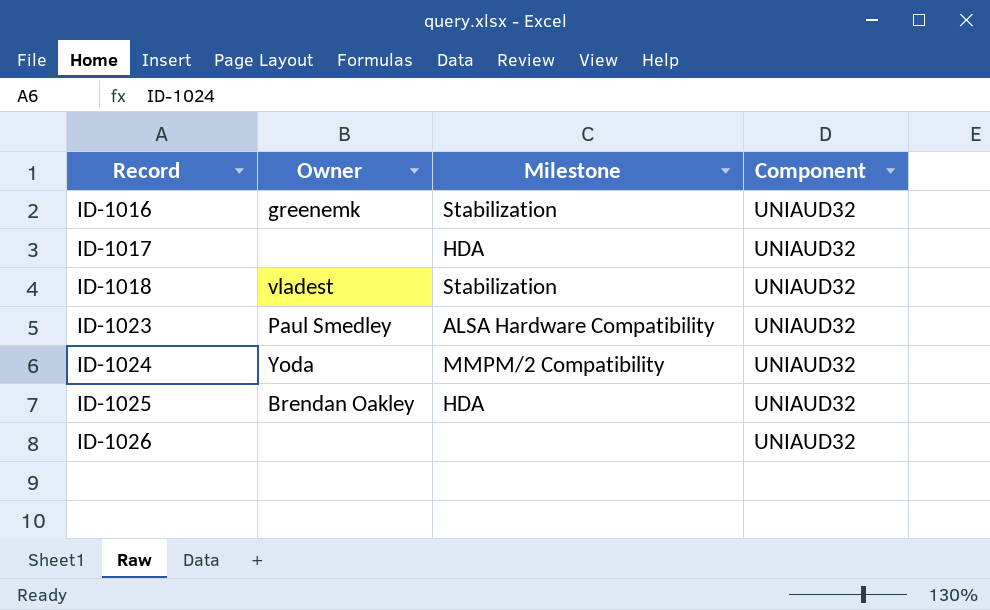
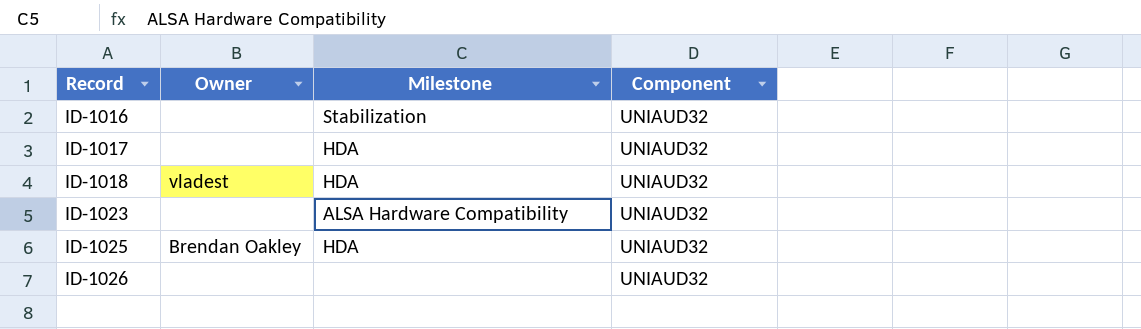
row ID-1024: Yoda | MMPM/2 Compatibility | UNIAUD32 -> none
ID-1016 | Owner: greenemk -> none
ID-1018 | Milestone: Stabilization -> HDA
ID-1023 | Owner: Paul Smedley -> none

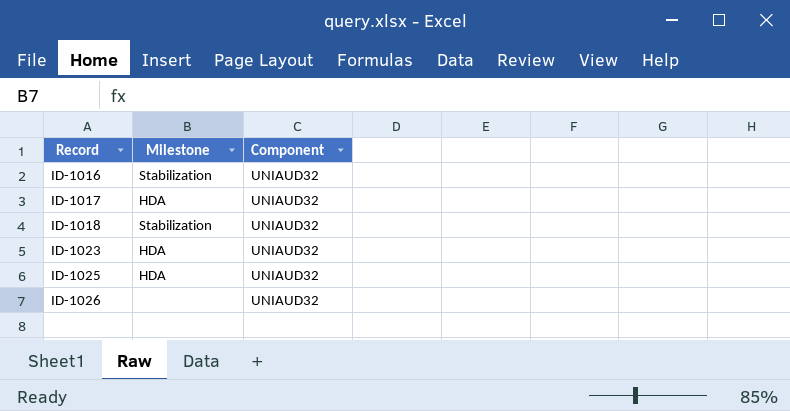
column Owner | position: 2 -> none
ID-1018 | Milestone: HDA -> Stabilization
ID-1023 | Milestone: ALSA Hardware Compatibility -> HDA

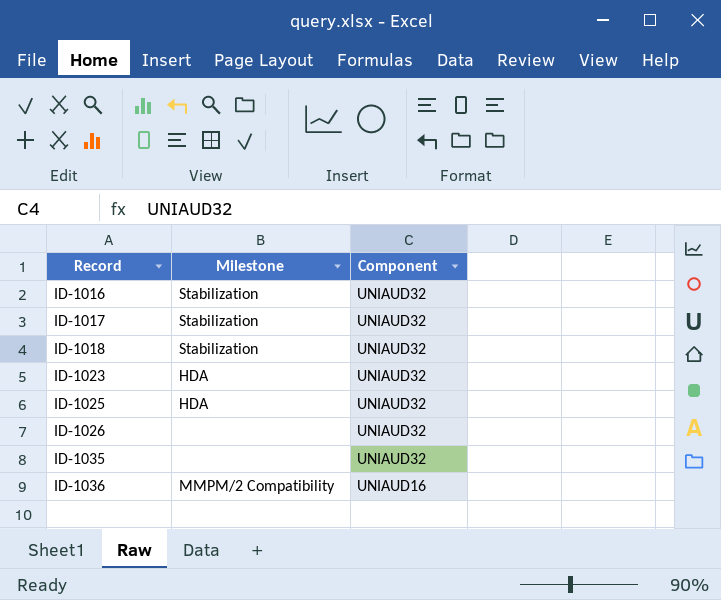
ID-1017 | Milestone: HDA -> Stabilization
row ID-1035: none -> none | UNIAUD32
row ID-1036: none -> MMPM/2 Compatibility | UNIAUD16

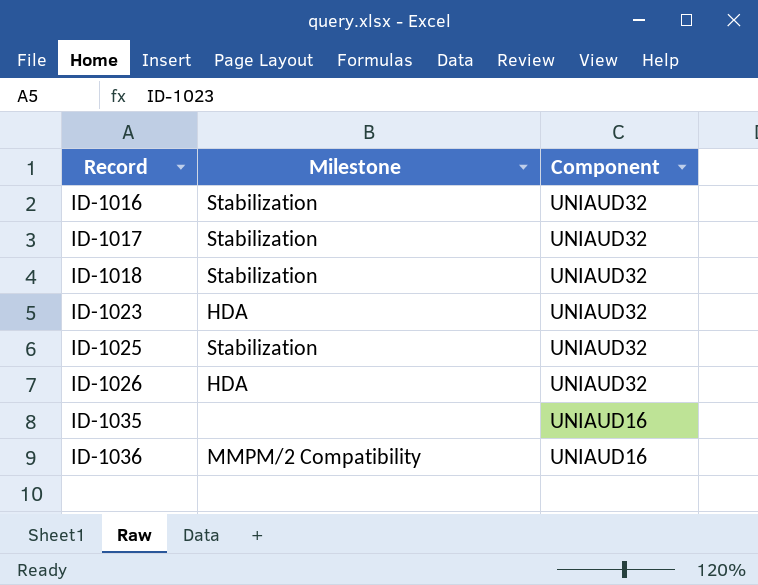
ID-1025 | Milestone: HDA -> Stabilization
ID-1026 | Milestone: none -> HDA
ID-1035 | Component: UNIAUD32 -> UNIAUD16

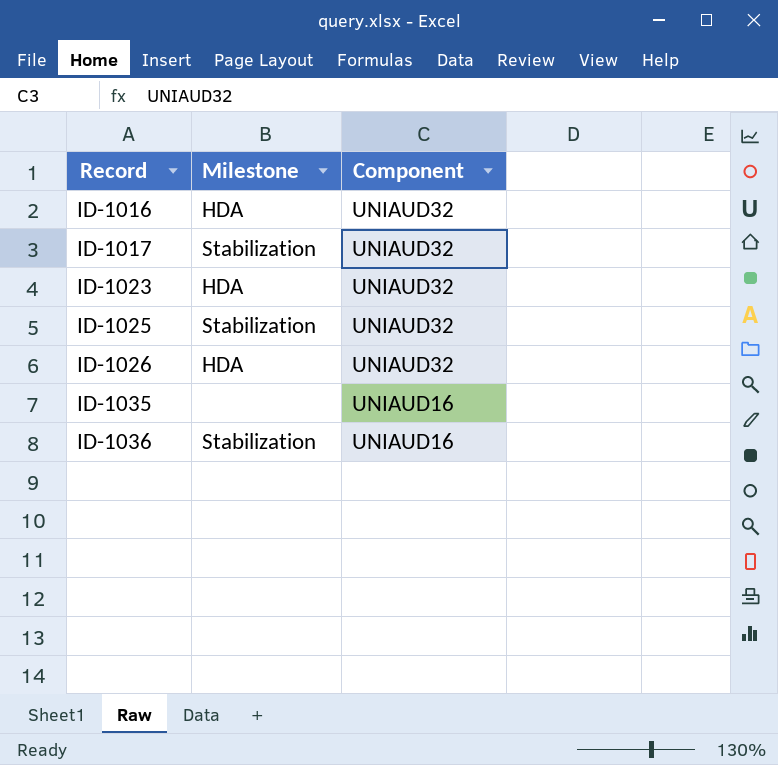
row ID-1018: Stabilization | UNIAUD32 -> none
ID-1016 | Milestone: Stabilization -> HDA
ID-1036 | Milestone: MMPM/2 Compatibility -> Stabilization

